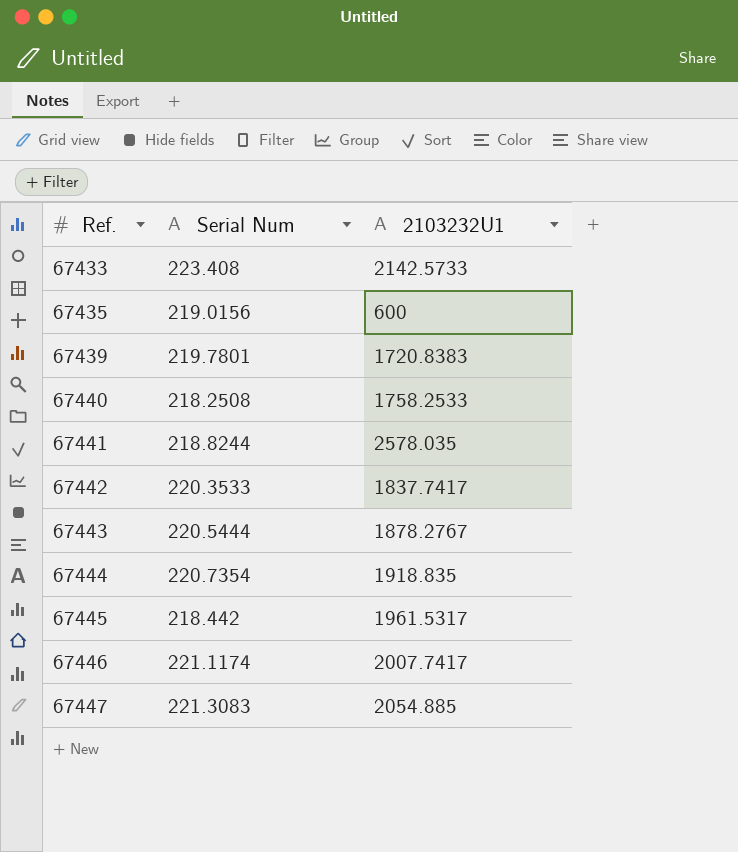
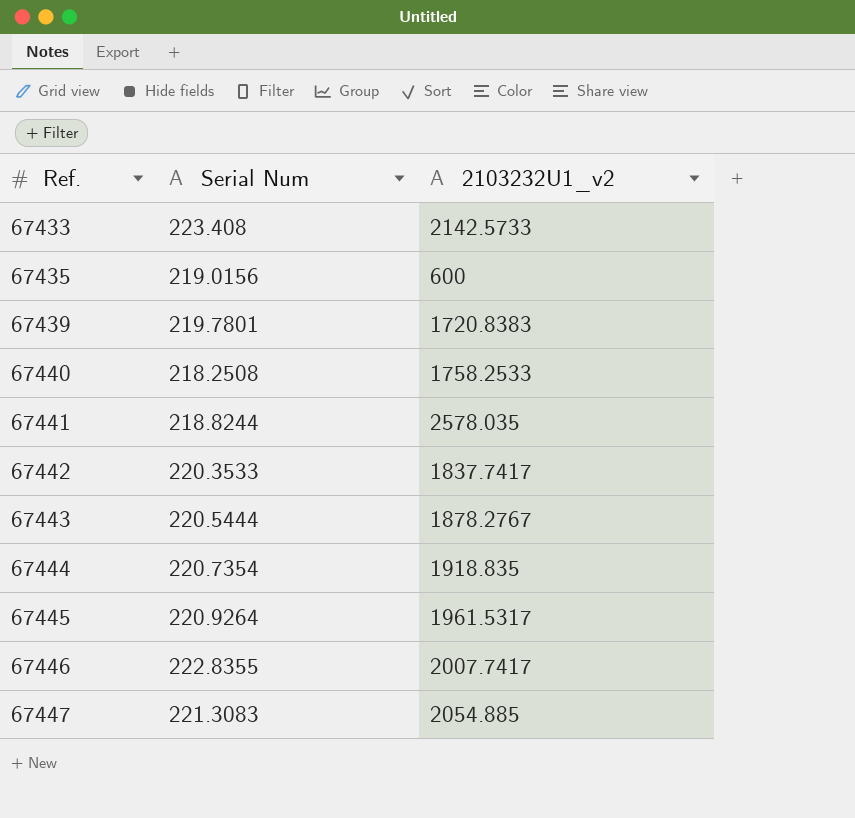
column name: 2103232U1 -> 2103232U1_v2
67445 | Serial Num: 218.442 -> 220.9264
67446 | Serial Num: 221.1174 -> 222.8355

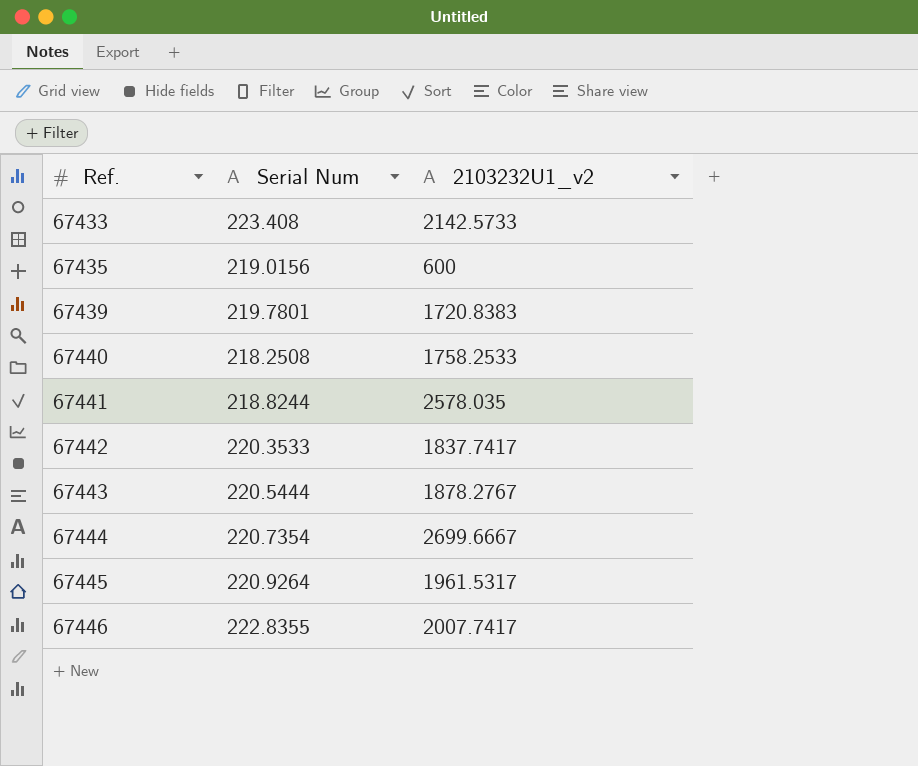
row 67447: 221.3083 | 2054.885 -> none
67444 | 2103232U1_v2: 1918.835 -> 2699.6667

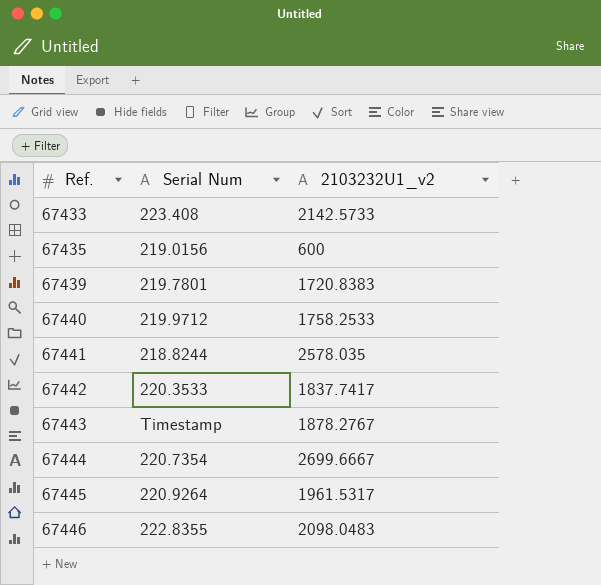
67440 | Serial Num: 218.2508 -> 219.9712
67443 | Serial Num: 220.5444 -> Timestamp
67446 | 2103232U1_v2: 2007.7417 -> 2098.0483

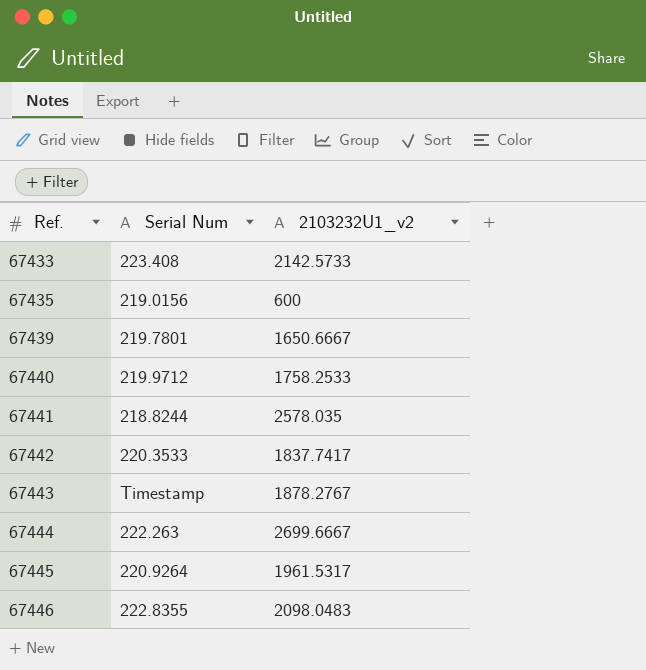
67439 | 2103232U1_v2: 1720.8383 -> 1650.6667
67444 | Serial Num: 220.7354 -> 222.263

